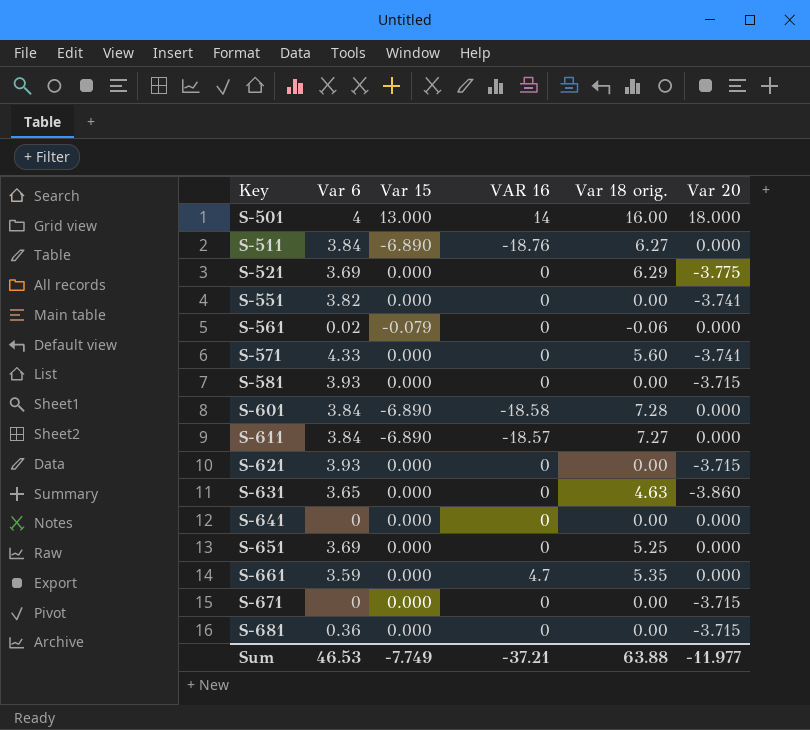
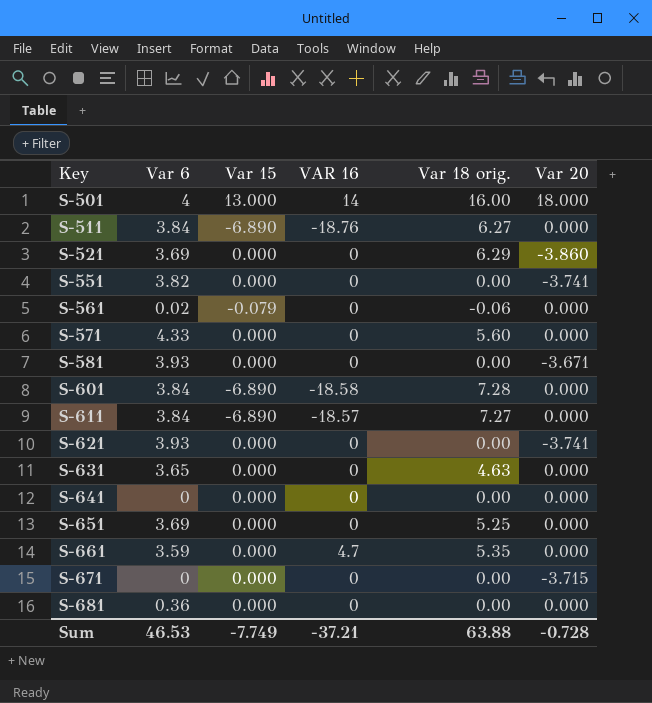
S-521 | Var 20: -3.775 -> -3.860
S-571 | Var 20: -3.741 -> 0.000
S-581 | Var 20: -3.715 -> -3.671
S-621 | Var 20: -3.715 -> -3.741
S-631 | Var 20: -3.860 -> 0.000
S-681 | Var 20: -3.715 -> 0.000
Sum | Var 20: -11.977 -> -0.728

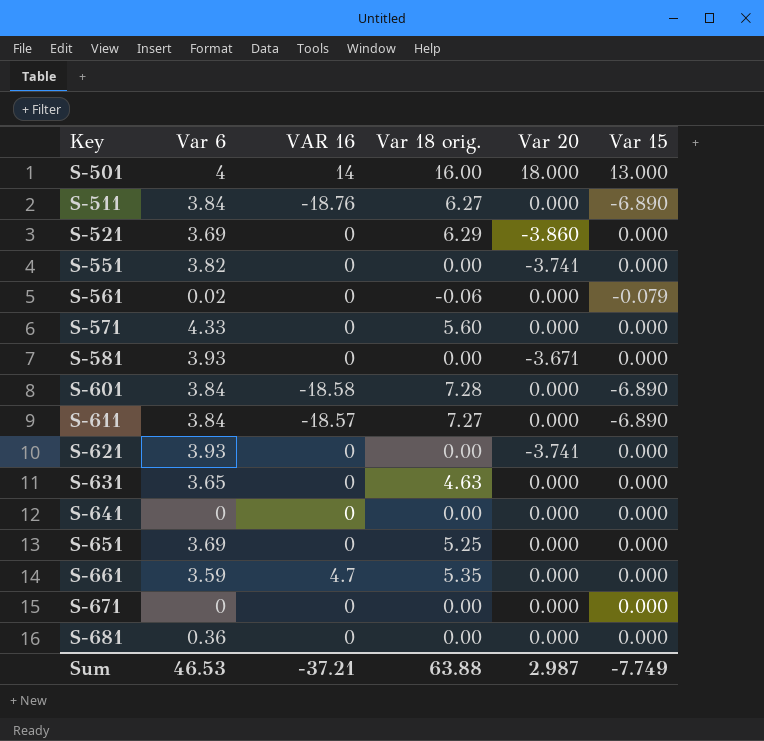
column Var 15 | position: 3 -> 6
S-671 | Var 20: -3.715 -> 0.000
Sum | Var 20: -0.728 -> 2.987

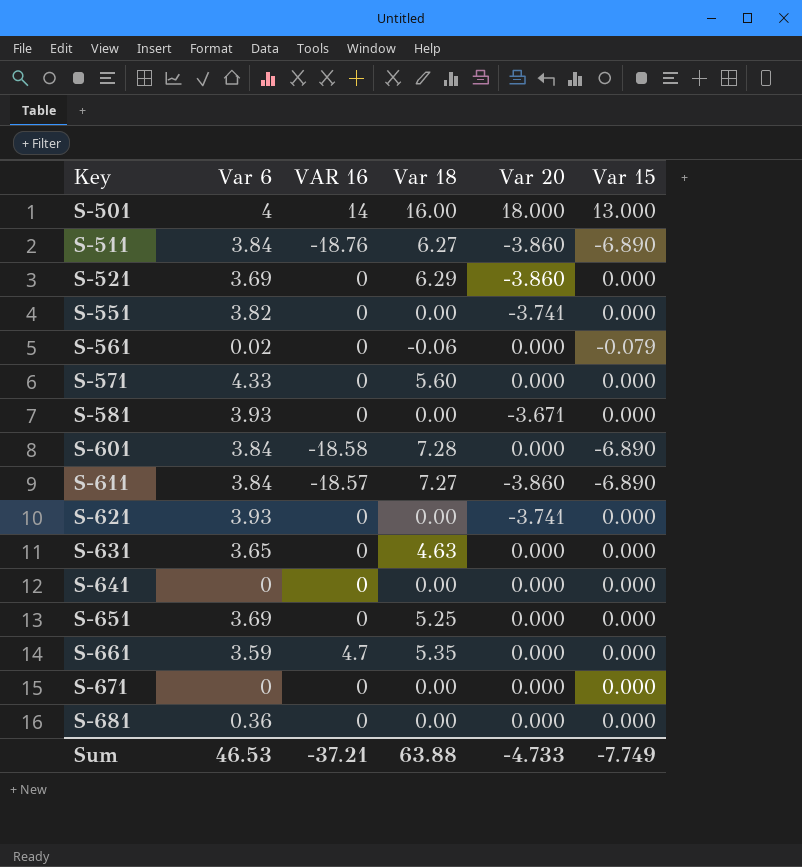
column name: Var 18 orig. -> Var 18
S-511 | Var 20: 0.000 -> -3.860
S-611 | Var 20: 0.000 -> -3.860
Sum | Var 20: 2.987 -> -4.733

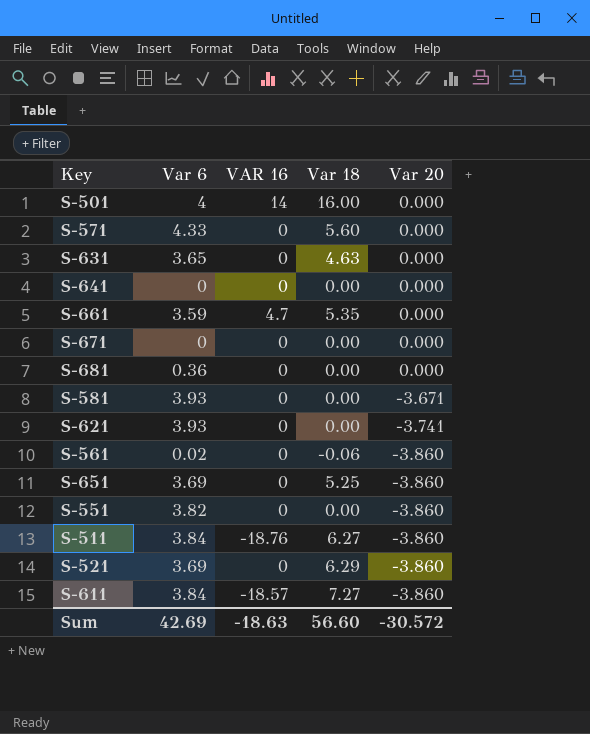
row order: Key ascending -> Var 20 descending
column Var 15 | position: 6 -> none
row S-601: 3.84 | -18.58 | 7.28 | 0.000 | -6.890 -> none
S-501 | Var 20: 18.000 -> 0.000
S-561 | Var 20: 0.000 -> -3.860
S-651 | Var 20: 0.000 -> -3.860
S-551 | Var 20: -3.741 -> -3.860
Sum | Var 6: 46.53 -> 42.69
Sum | VAR 16: -37.21 -> -18.63
Sum | Var 18: 63.88 -> 56.60
Sum | Var 20: -4.733 -> -30.572

